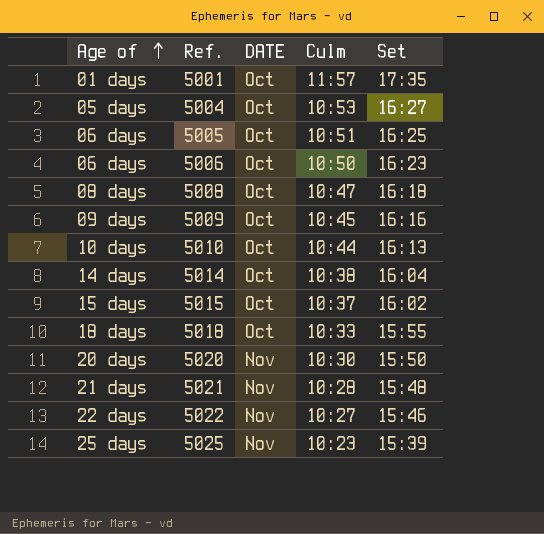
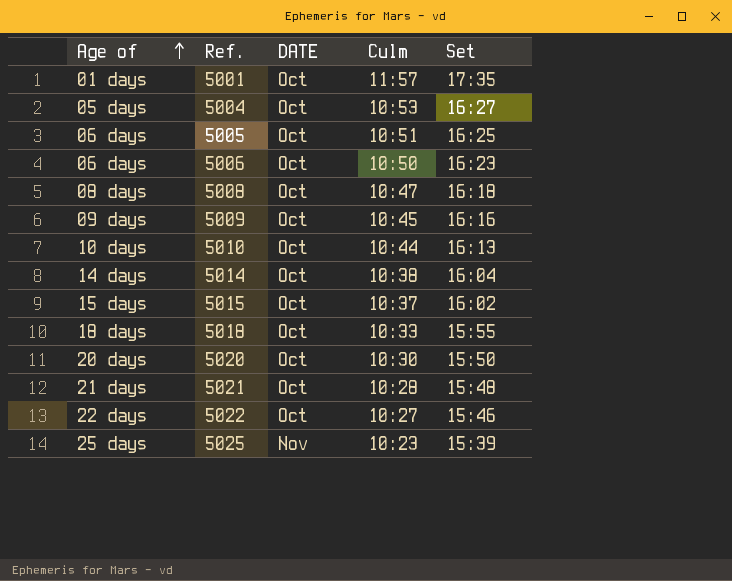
5020 | DATE: Nov -> Oct
5021 | DATE: Nov -> Oct
5022 | DATE: Nov -> Oct

